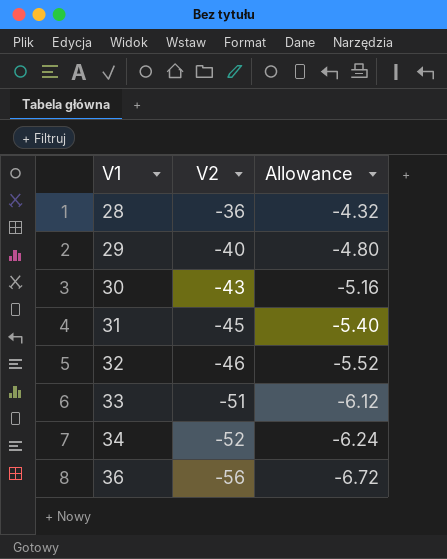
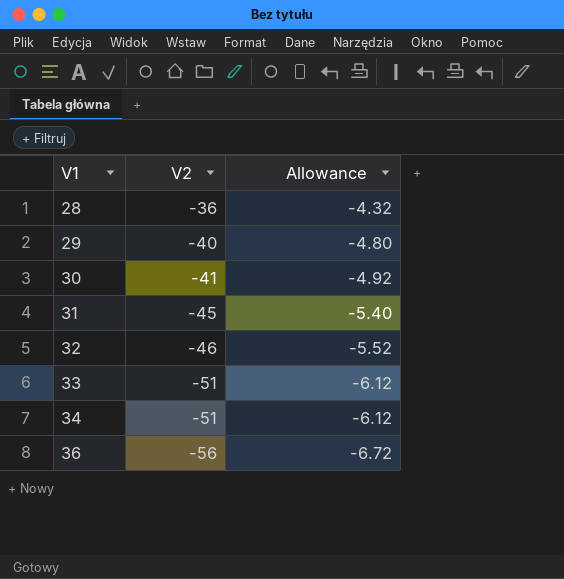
30 | V2: -43 -> -41
30 | Allowance: -5.16 -> -4.92
34 | V2: -52 -> -51
34 | Allowance: -6.24 -> -6.12

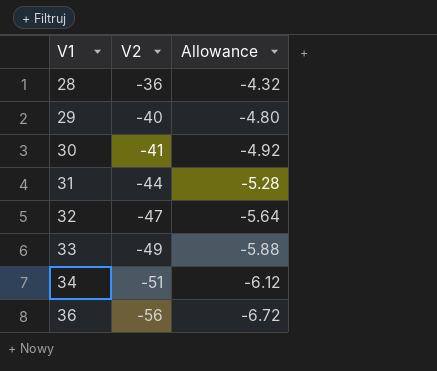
31 | V2: -45 -> -44
31 | Allowance: -5.40 -> -5.28
32 | V2: -46 -> -47
32 | Allowance: -5.52 -> -5.64
33 | V2: -51 -> -49
33 | Allowance: -6.12 -> -5.88

